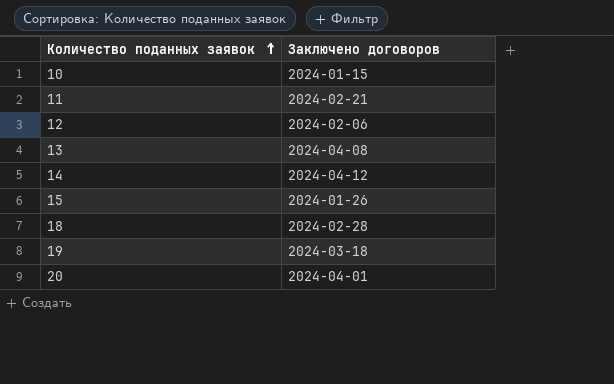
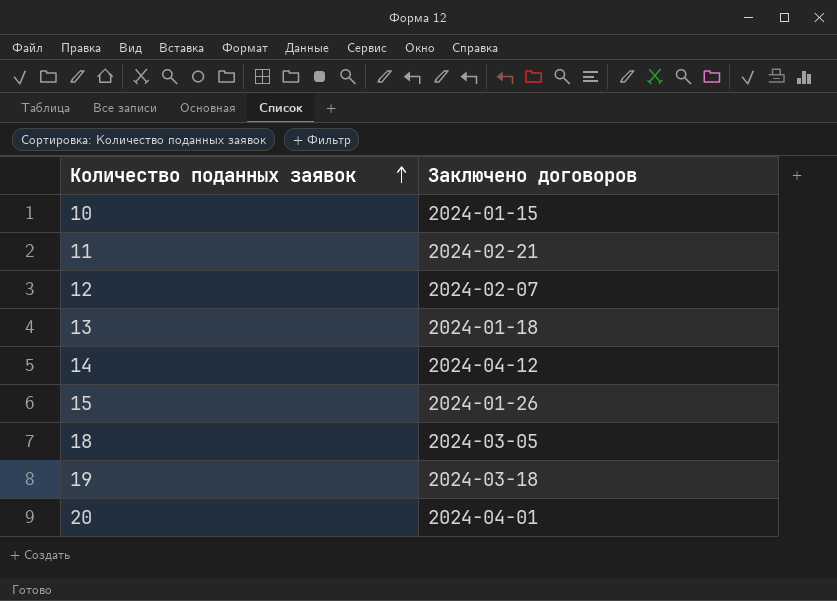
12 | Заключено договоров: 2024-02-06 -> 2024-02-07
13 | Заключено договоров: 2024-04-08 -> 2024-01-18
18 | Заключено договоров: 2024-02-28 -> 2024-03-05

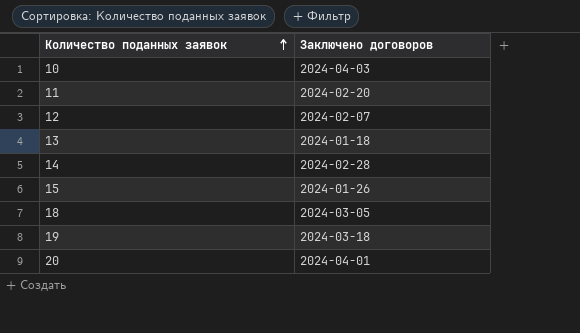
10 | Заключено договоров: 2024-01-15 -> 2024-04-03
11 | Заключено договоров: 2024-02-21 -> 2024-02-20
14 | Заключено договоров: 2024-04-12 -> 2024-02-28

